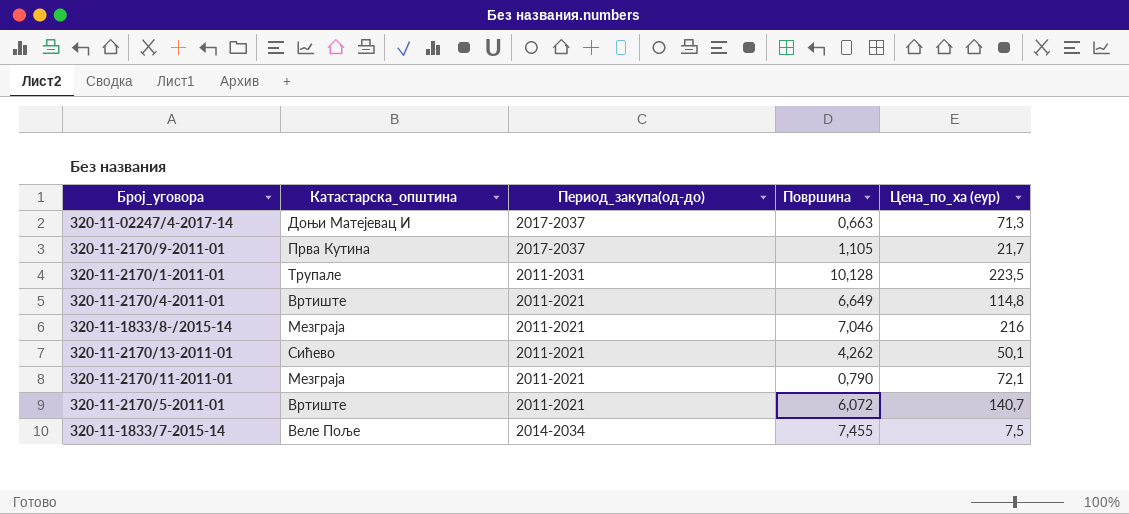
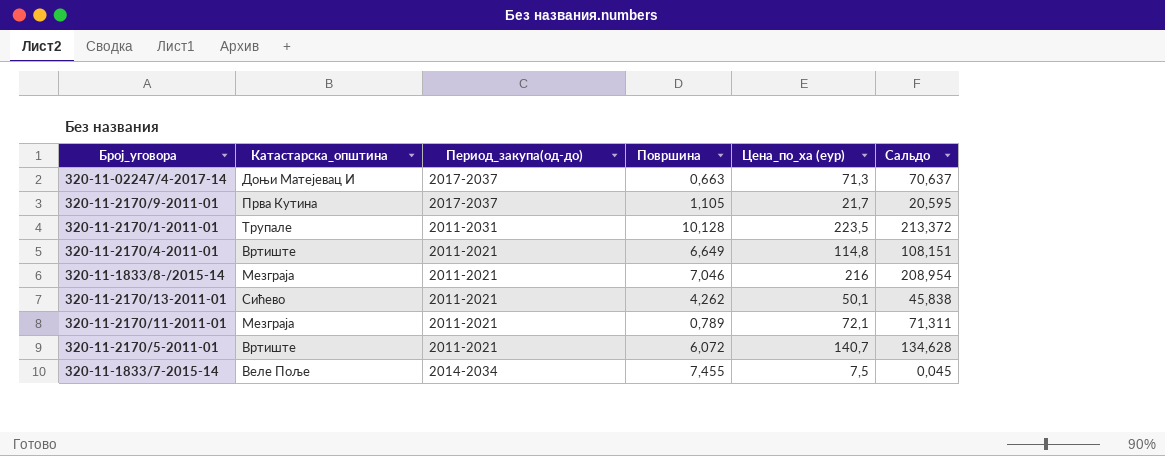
column Сальдо | formula: none -> [Цена_по_ха (еур)] - [Површина]
320-11-2170/11-2011-01 | Површина: 0,790 -> 0,789

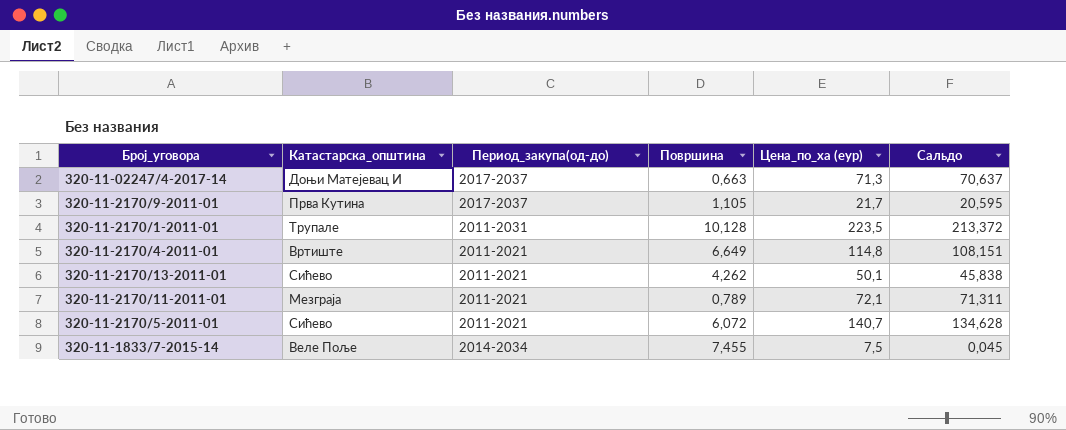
row 320-11-1833/8-/2015-14: Мезграја | 2011-2021 | 7,046 | 216 | 208,954 -> none
320-11-2170/5-2011-01 | Катастарска_општина: Вртиште -> Сићево

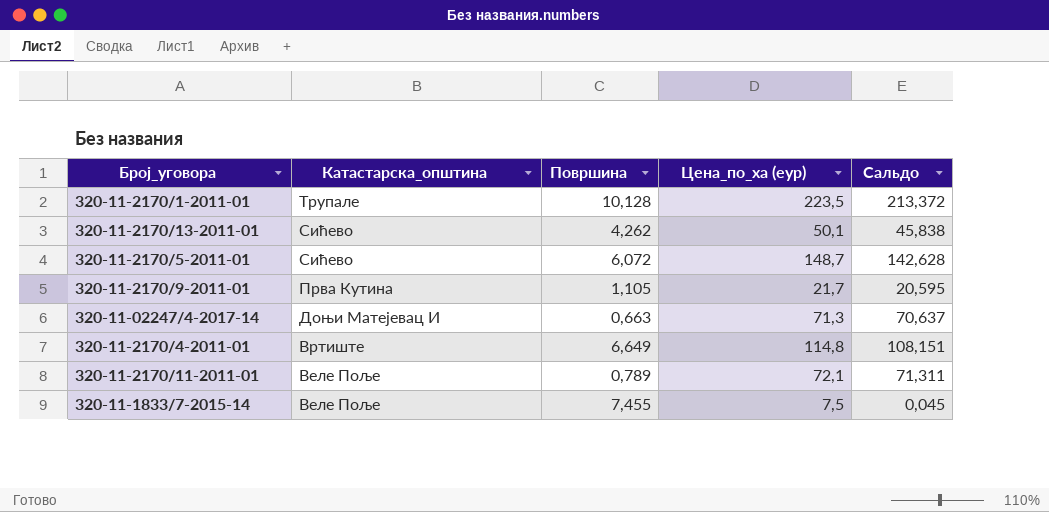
row order: none -> Катастарска_општина descending
column Период_закупа(од-до) | position: 3 -> none
320-11-2170/5-2011-01 | Цена_по_ха (еур): 140,7 -> 148,7
320-11-2170/5-2011-01 | Сальдо: 134,628 -> 142,628
320-11-2170/11-2011-01 | Катастарска_општина: Мезграја -> Веле Поље

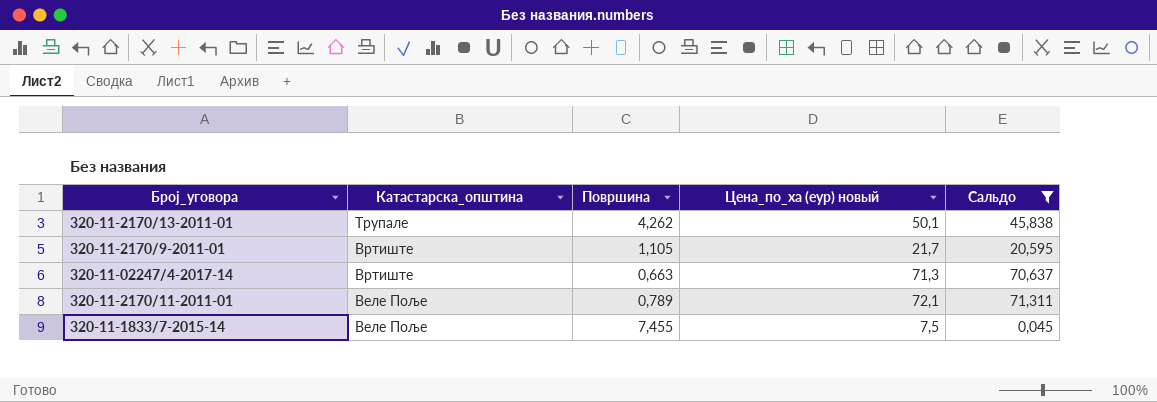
filter: none -> Сальдо <= 71,311
column name: Цена_по_ха (еур) -> Цена_по_ха (еур) новый
320-11-2170/13-2011-01 | Катастарска_општина: Сићево -> Трупале
320-11-2170/9-2011-01 | Катастарска_општина: Прва Кутина -> Вртиште
320-11-02247/4-2017-14 | Катастарска_општина: Доњи Матејевац И -> Вртиште

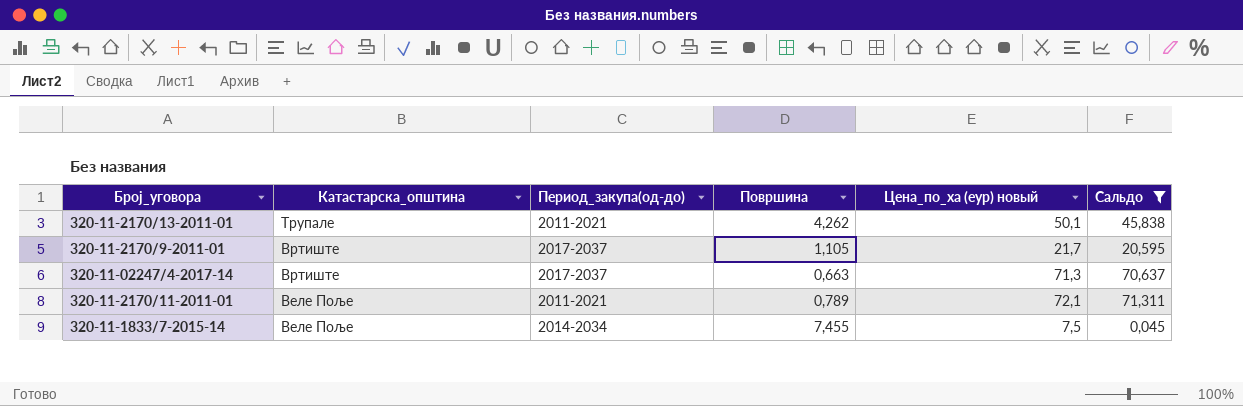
column Период_закупа(од-до) | position: none -> 3

